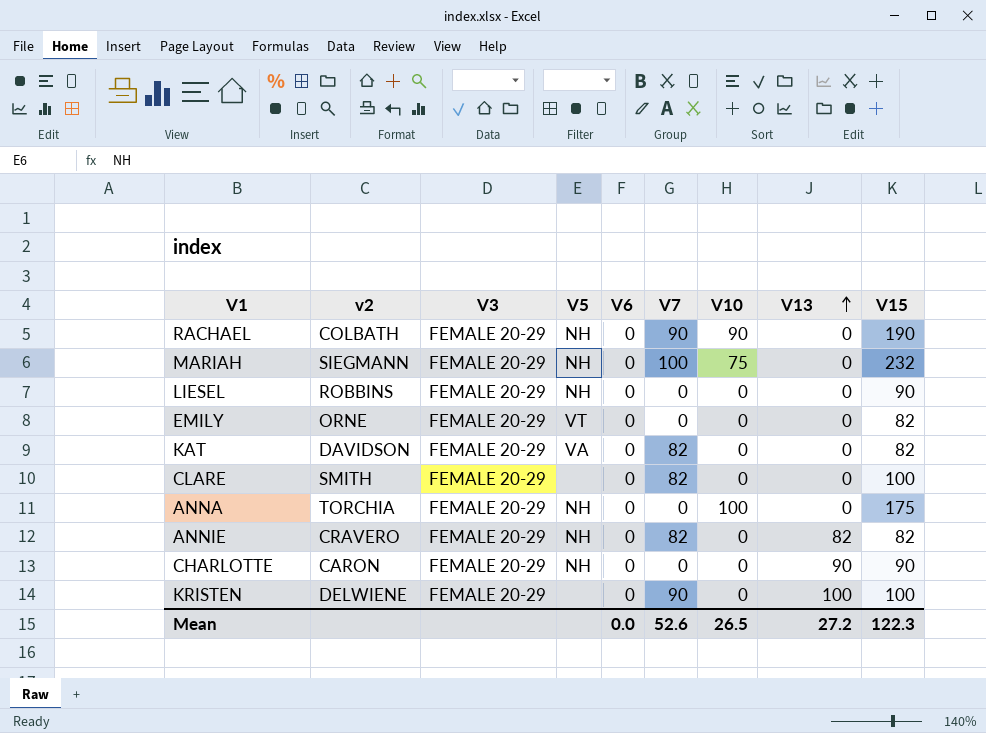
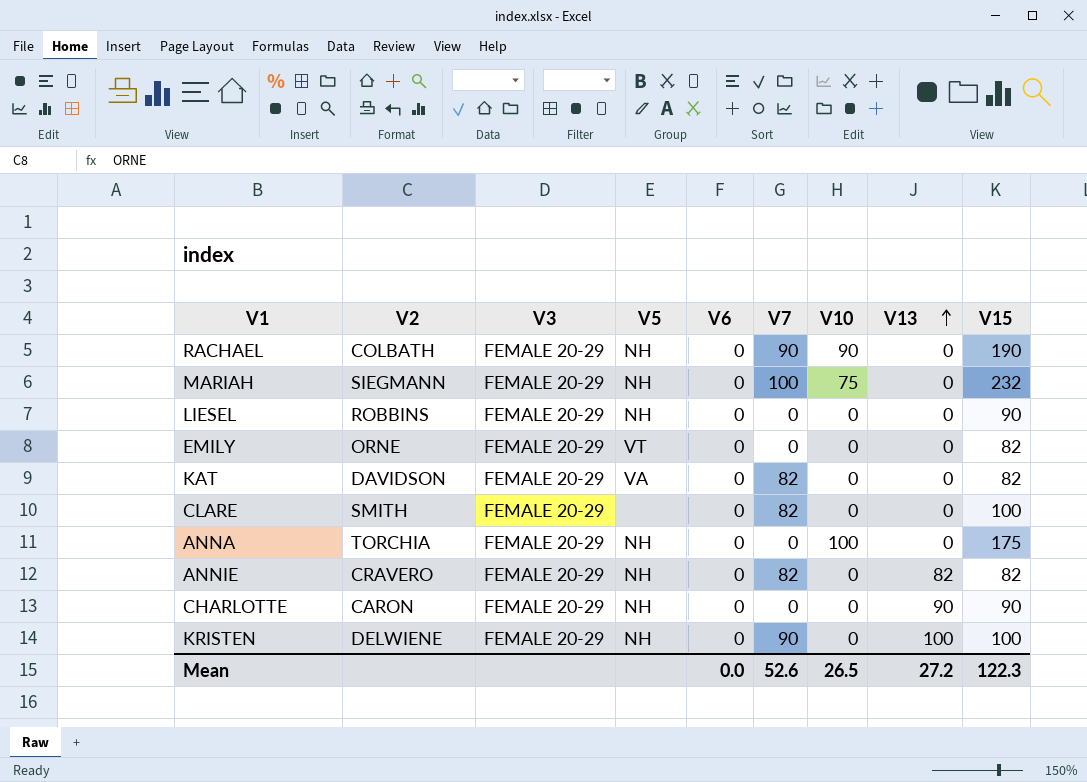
column name: v2 -> V2
KRISTEN | V5: none -> NH

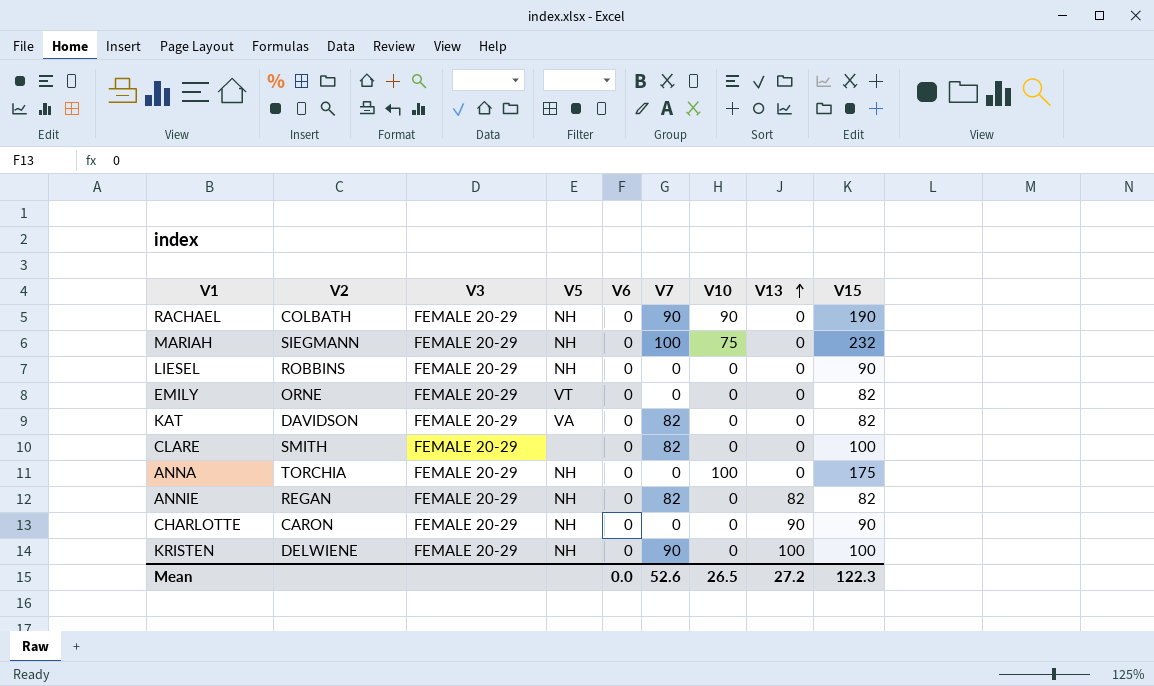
ANNIE | V2: CRAVERO -> REGAN

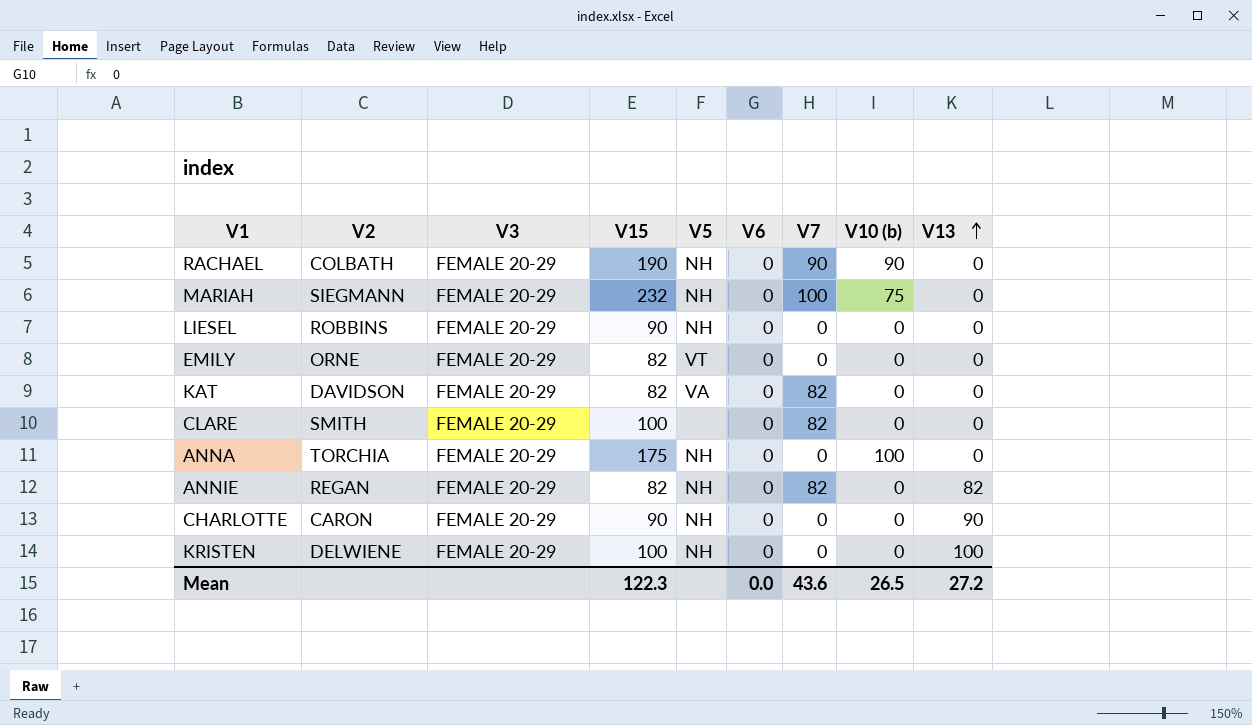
column V15 | position: 9 -> 4
column name: V10 -> V10 (b)
KRISTEN | V7: 90 -> 0
Mean | V7: 52.6 -> 43.6

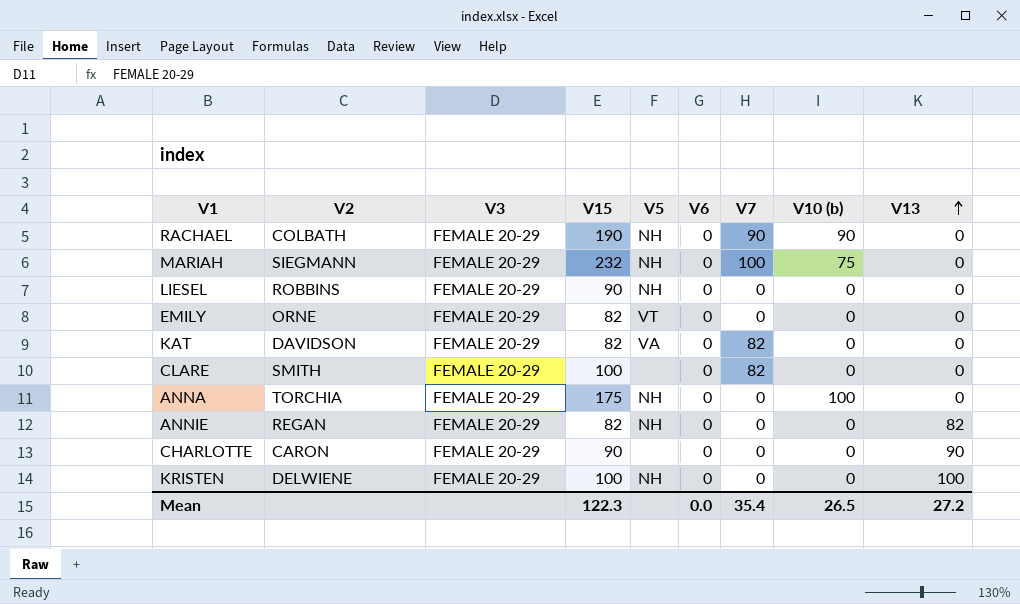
ANNIE | V7: 82 -> 0
CHARLOTTE | V5: NH -> none
Mean | V7: 43.6 -> 35.4

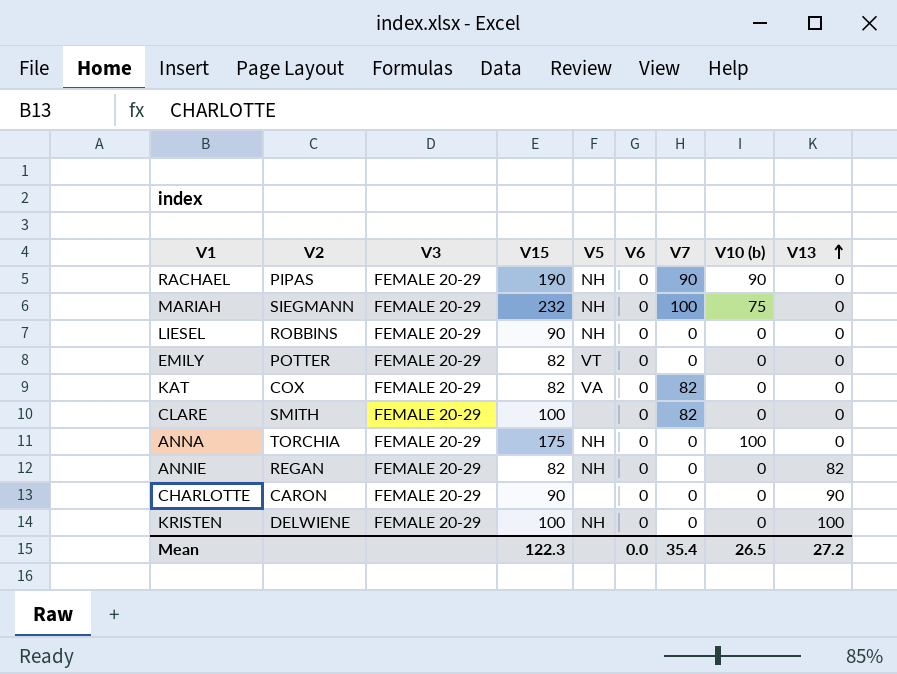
RACHAEL | V2: COLBATH -> PIPAS
EMILY | V2: ORNE -> POTTER
KAT | V2: DAVIDSON -> COX

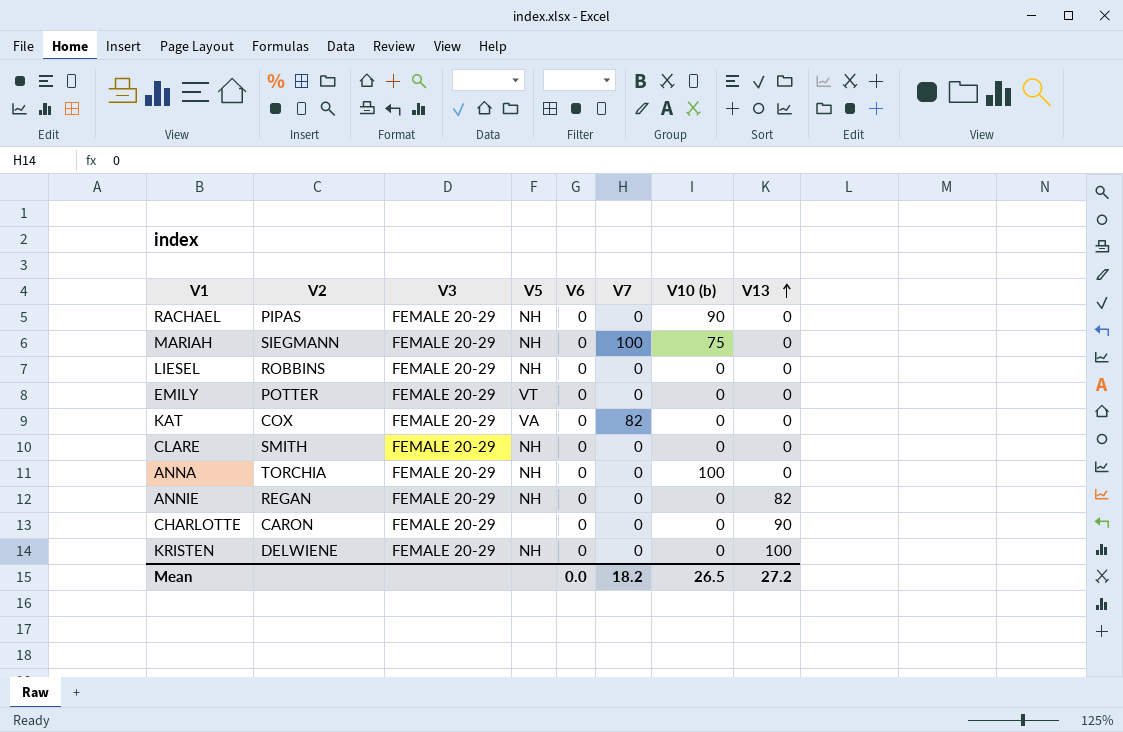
column V15 | position: 4 -> none
RACHAEL | V7: 90 -> 0
CLARE | V5: none -> NH
CLARE | V7: 82 -> 0
Mean | V7: 35.4 -> 18.2

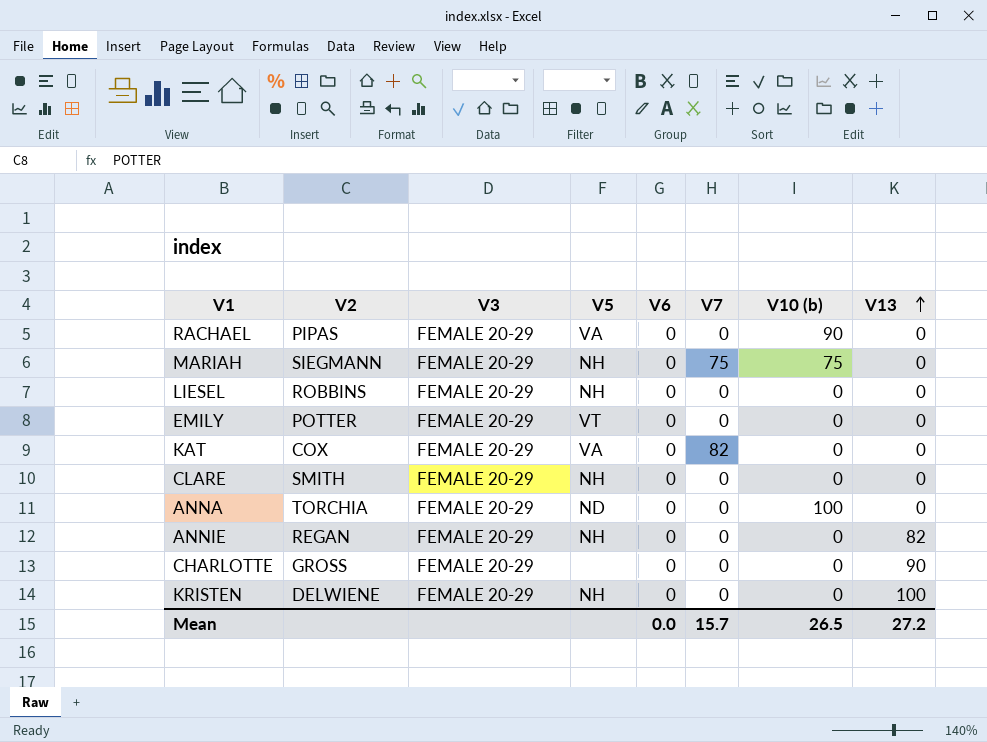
RACHAEL | V5: NH -> VA
MARIAH | V7: 100 -> 75
ANNA | V5: NH -> ND
CHARLOTTE | V2: CARON -> GROSS
Mean | V7: 18.2 -> 15.7

